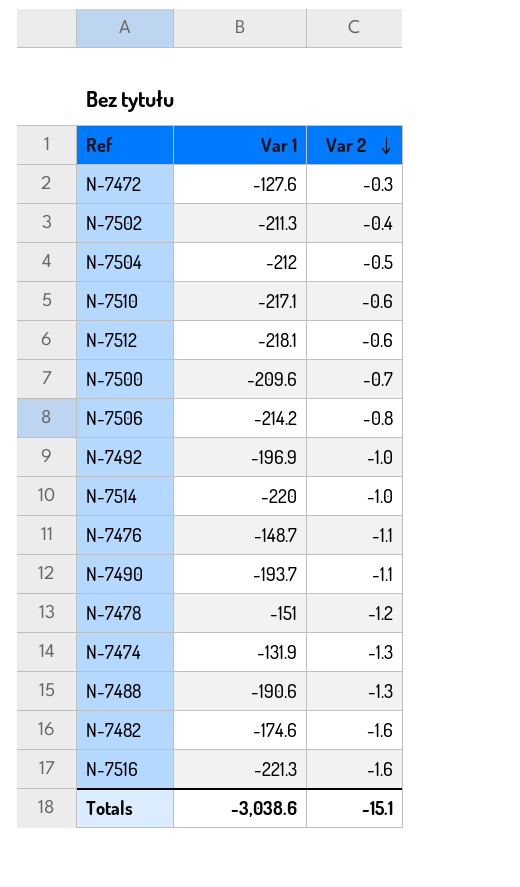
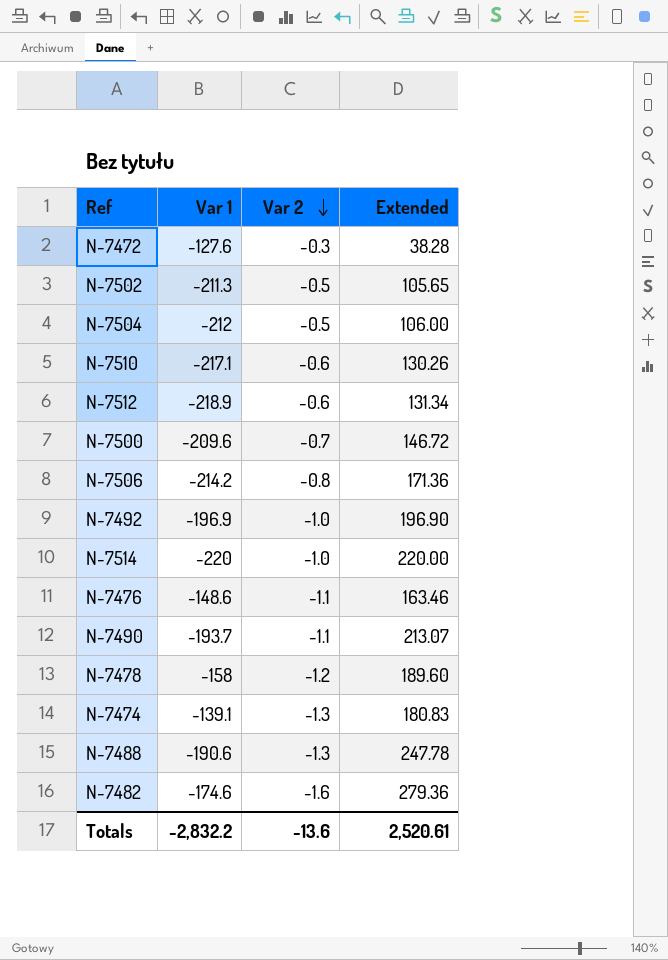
column Extended | formula: none -> [Var 1] * [Var 2]
row N-7516: -221.3 | -1.6 -> none
N-7502 | Var 2: -0.4 -> -0.5
N-7512 | Var 1: -218.1 -> -218.9
N-7476 | Var 1: -148.7 -> -148.6
N-7478 | Var 1: -151 -> -158
N-7474 | Var 1: -131.9 -> -139.1
Totals | Var 1: -3,038.6 -> -2,832.2
Totals | Var 2: -15.1 -> -13.6

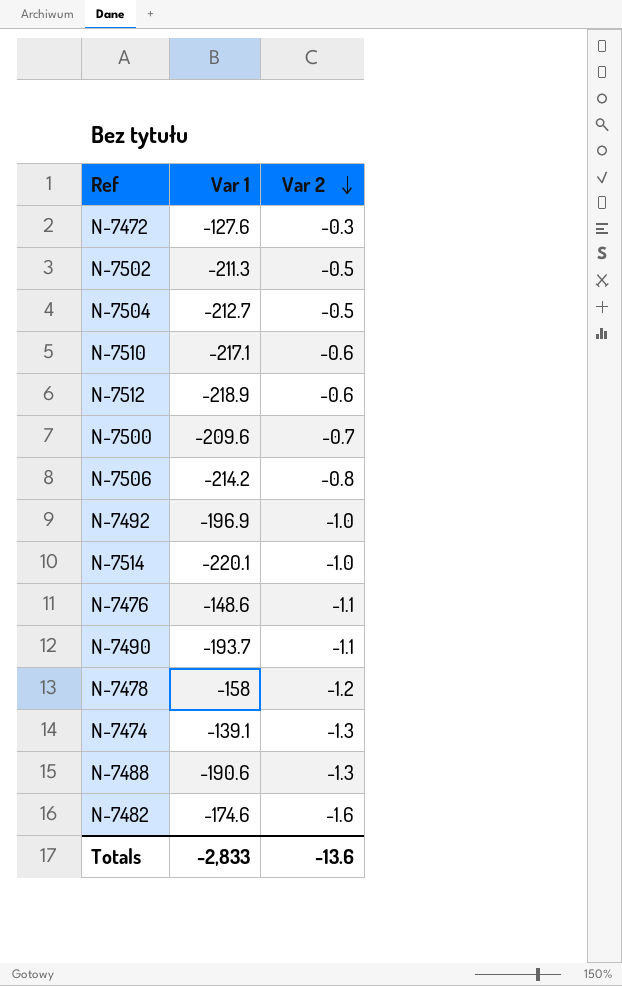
column Extended | formula: [Var 1] * [Var 2] -> none
N-7504 | Var 1: -212 -> -212.7
N-7514 | Var 1: -220 -> -220.1
Totals | Var 1: -2,832.2 -> -2,833

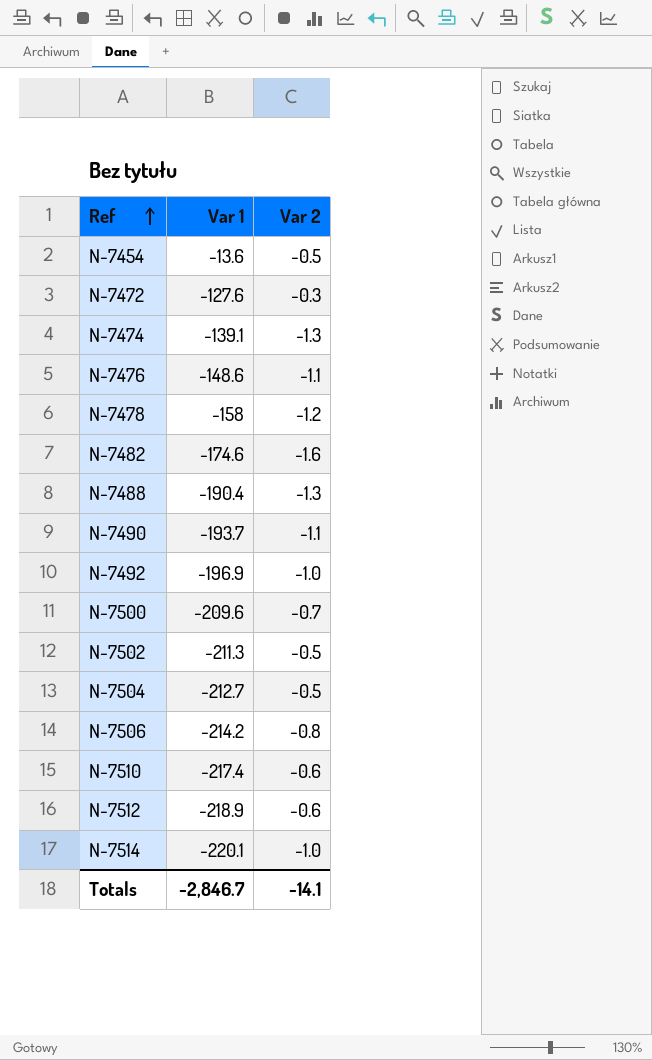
row order: Var 2 descending -> Ref ascending
row N-7454: none -> -13.6 | -0.5
N-7488 | Var 1: -190.6 -> -190.4
N-7510 | Var 1: -217.1 -> -217.4
Totals | Var 1: -2,833 -> -2,846.7
Totals | Var 2: -13.6 -> -14.1

